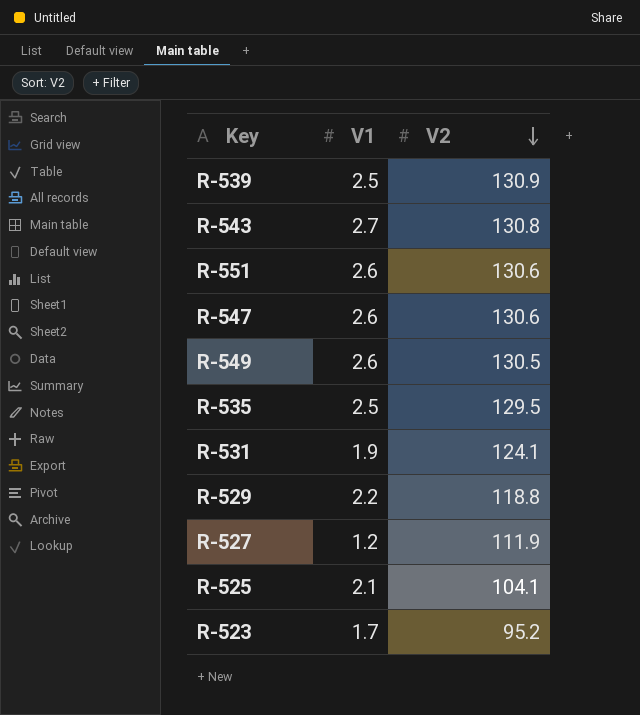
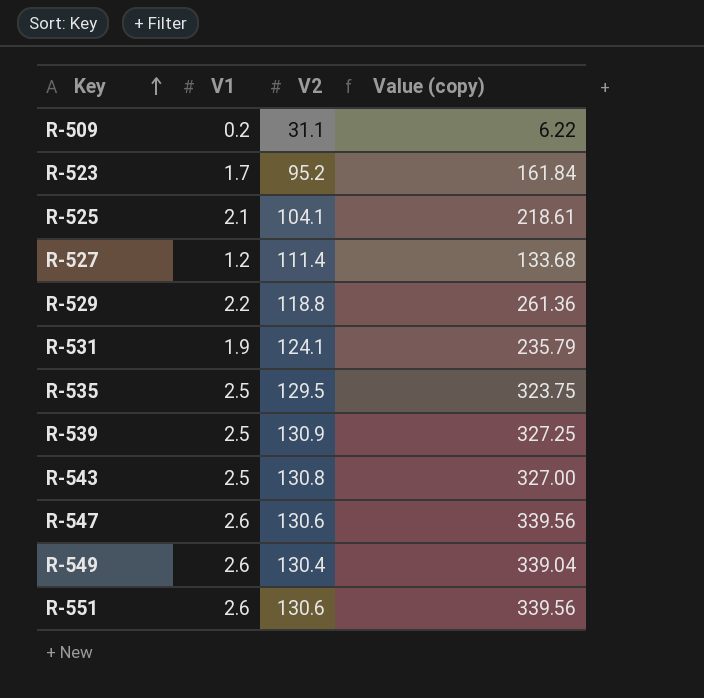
row order: V2 descending -> Key ascending
column Value (copy) | formula: none -> [V1] * [V2]
row R-509: none -> 0.2 | 31.1 | 6.22
R-527 | V2: 111.9 -> 111.4
R-543 | V1: 2.7 -> 2.5
R-549 | V2: 130.5 -> 130.4

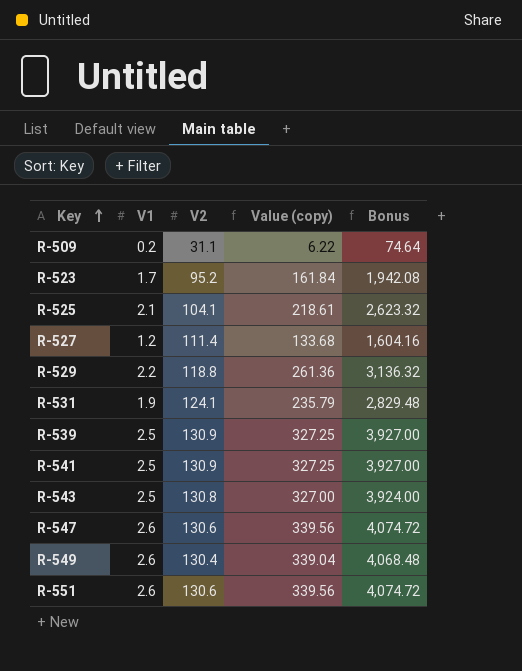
column Bonus | formula: none -> [Value (copy)] * 12
row R-535: 2.5 | 129.5 | 323.75 -> none
row R-541: none -> 2.5 | 130.9 | 327.25 | 3,927.00

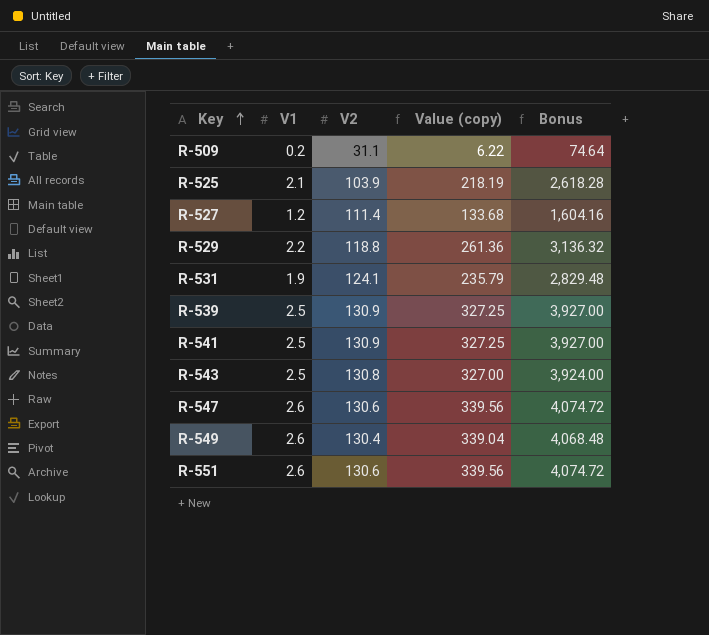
row R-523: 1.7 | 95.2 | 161.84 | 1,942.08 -> none
R-525 | V2: 104.1 -> 103.9
R-525 | Value (copy): 218.61 -> 218.19
R-525 | Bonus: 2,623.32 -> 2,618.28

